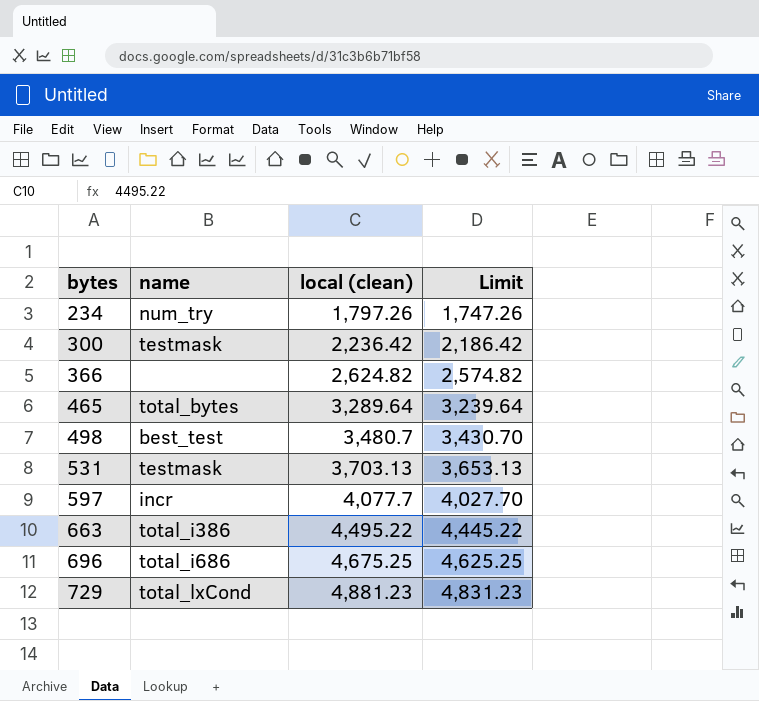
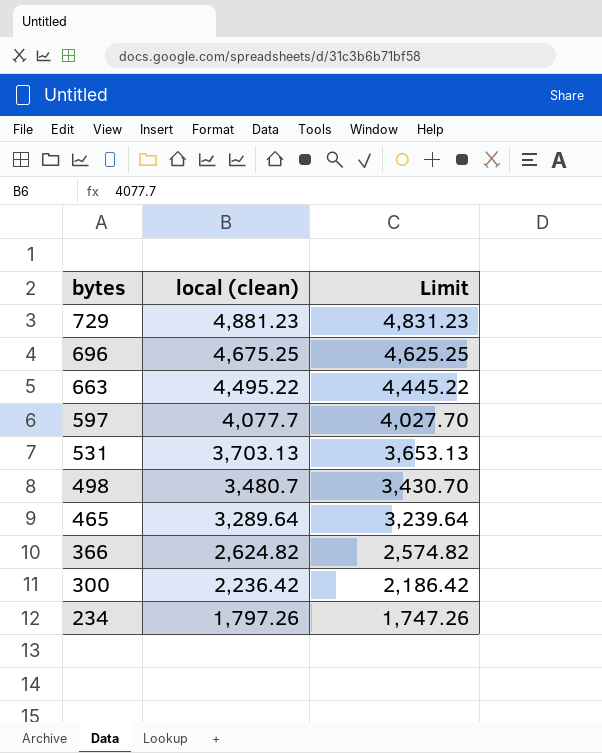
row order: bytes ascending -> bytes descending
column name | position: 2 -> none

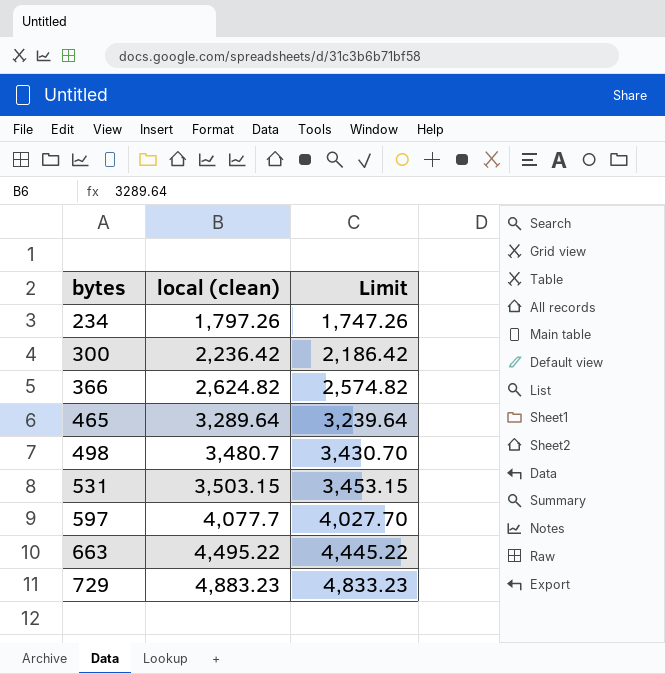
row order: bytes descending -> bytes ascending
row 696: 4,675.25 | 4,625.25 -> none
531 | local (clean): 3,703.13 -> 3,503.15
531 | Limit: 3,653.13 -> 3,453.15
729 | local (clean): 4,881.23 -> 4,883.23
729 | Limit: 4,831.23 -> 4,833.23

